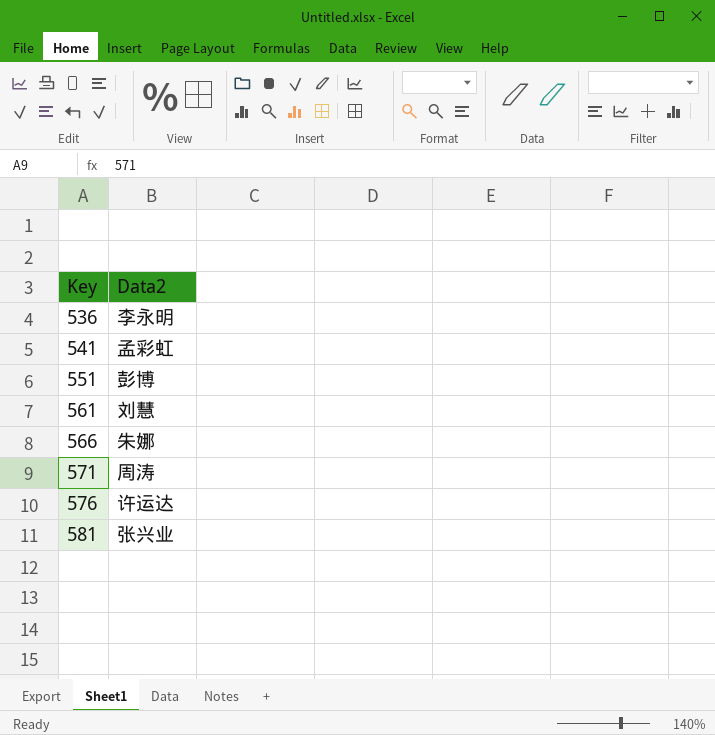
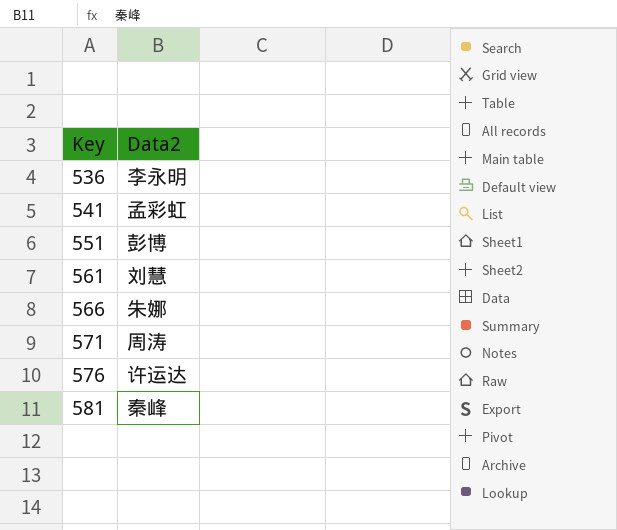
581 | Data2: 张兴业 -> 秦峰

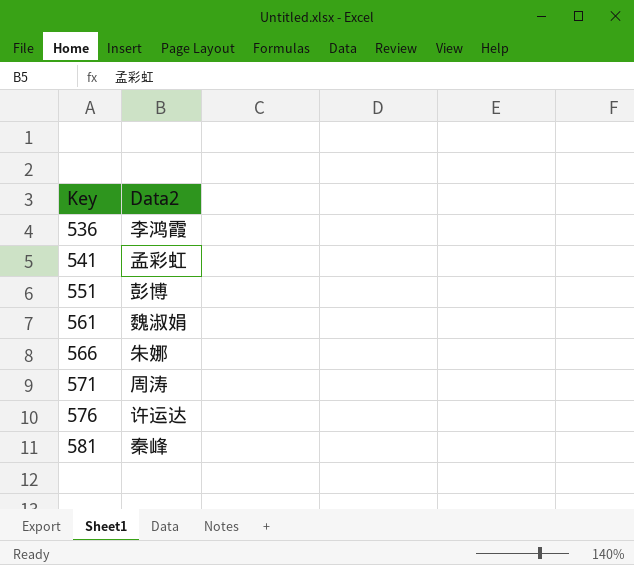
536 | Data2: 李永明 -> 李鸿霞
561 | Data2: 刘慧 -> 魏淑娟

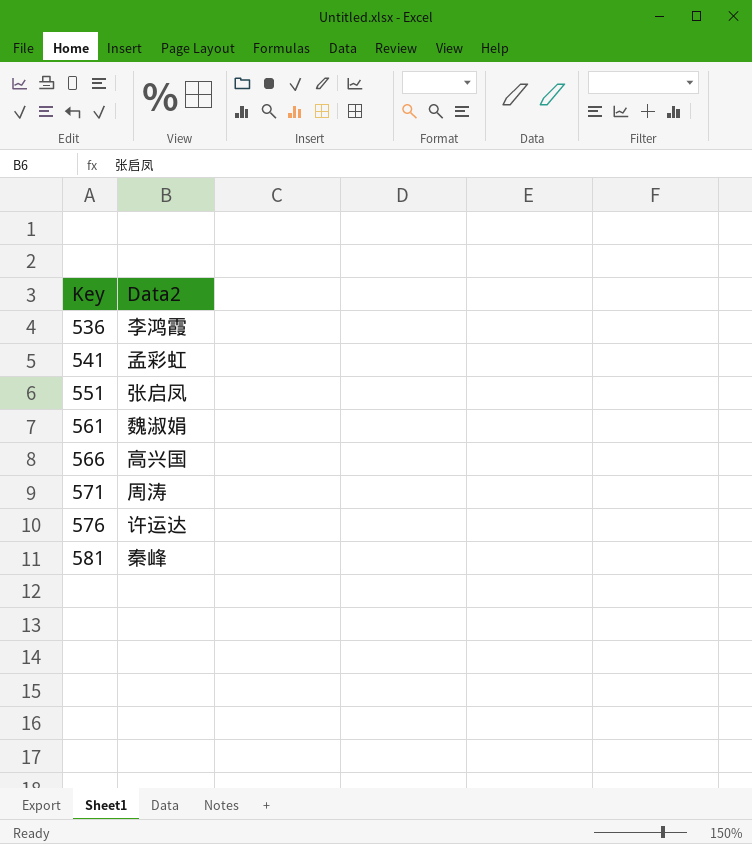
551 | Data2: 彭博 -> 张启凤
566 | Data2: 朱娜 -> 高兴国

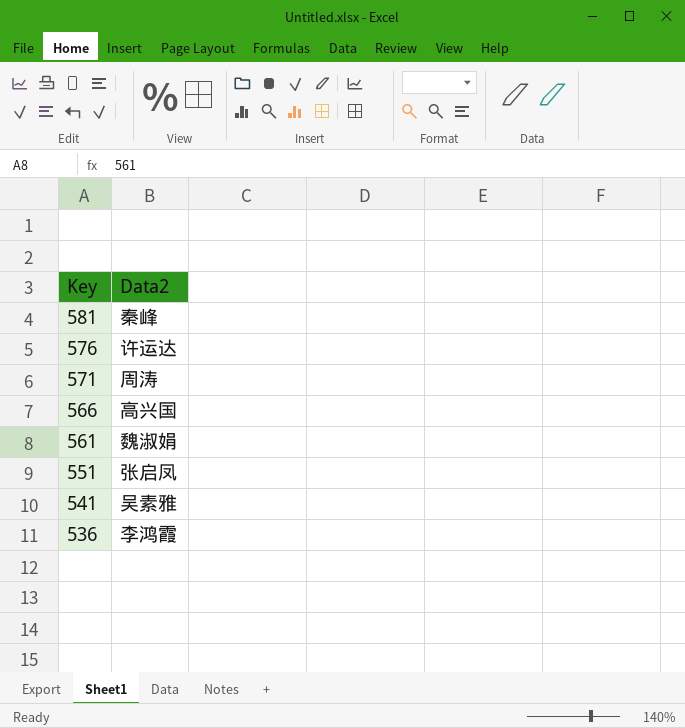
row order: Key ascending -> Key descending
541 | Data2: 孟彩虹 -> 吴素雅

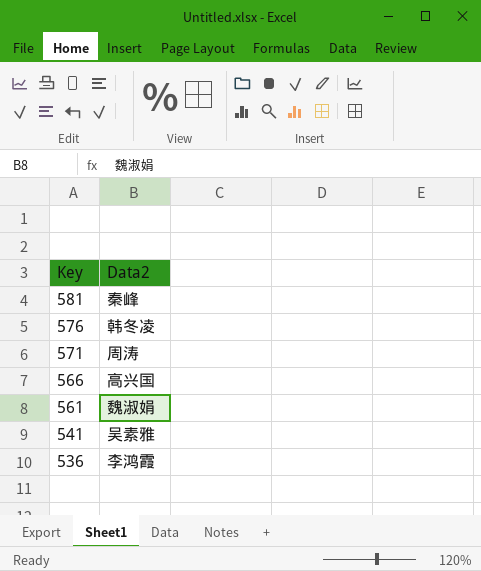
row 551: 张启凤 -> none
576 | Data2: 许运达 -> 韩冬凌

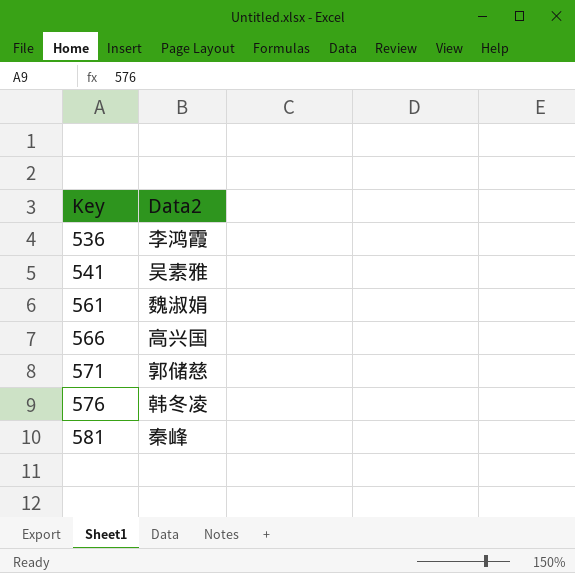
row order: Key descending -> Key ascending
571 | Data2: 周涛 -> 郭储慈

